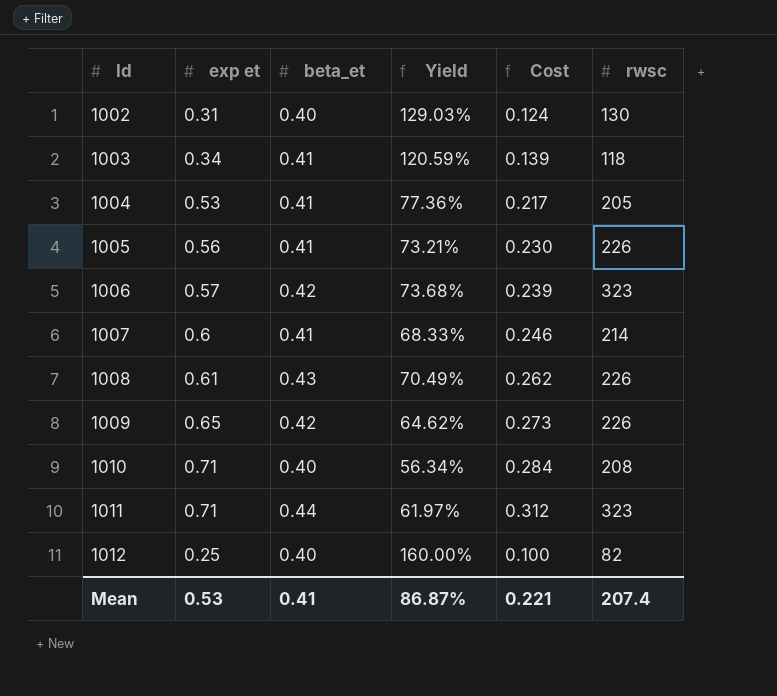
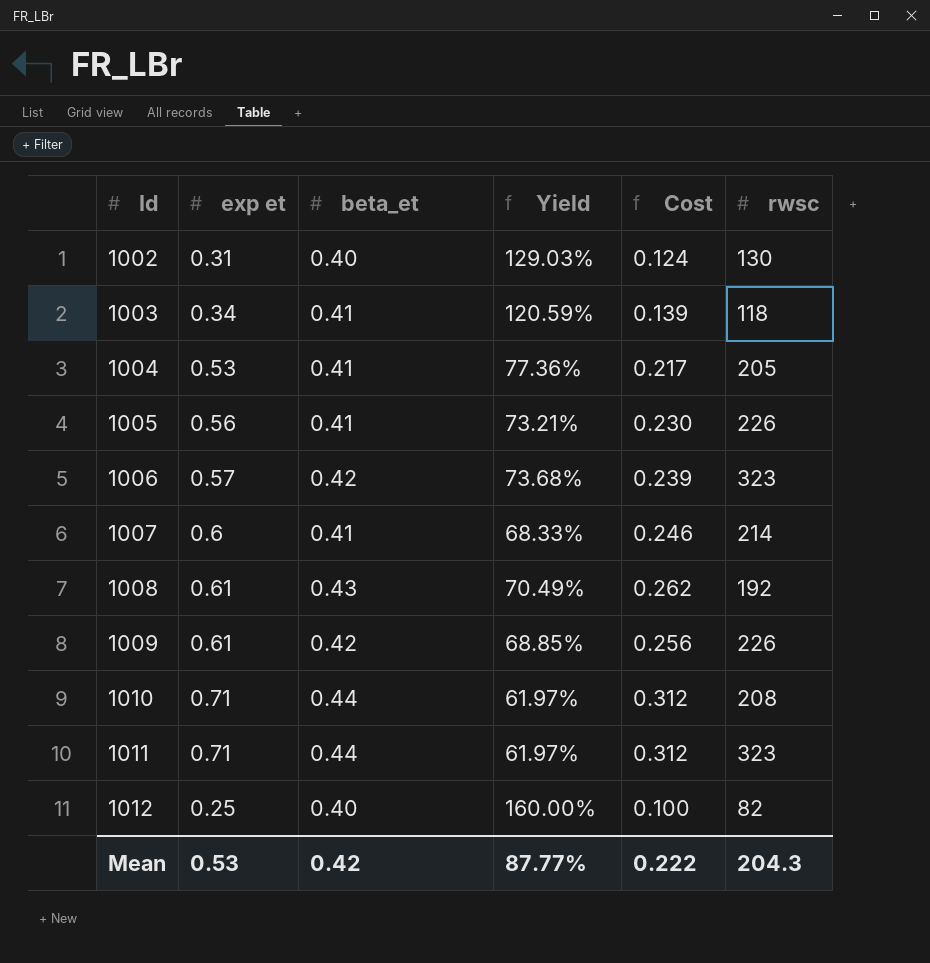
1008 | rwsc: 226 -> 192
1009 | exp et: 0.65 -> 0.61
1009 | Yield: 64.62% -> 68.85%
1009 | Cost: 0.273 -> 0.256
1010 | beta_et: 0.40 -> 0.44
1010 | Yield: 56.34% -> 61.97%
1010 | Cost: 0.284 -> 0.312
Mean | beta_et: 0.41 -> 0.42
Mean | Yield: 86.87% -> 87.77%
Mean | Cost: 0.221 -> 0.222
Mean | rwsc: 207.4 -> 204.3

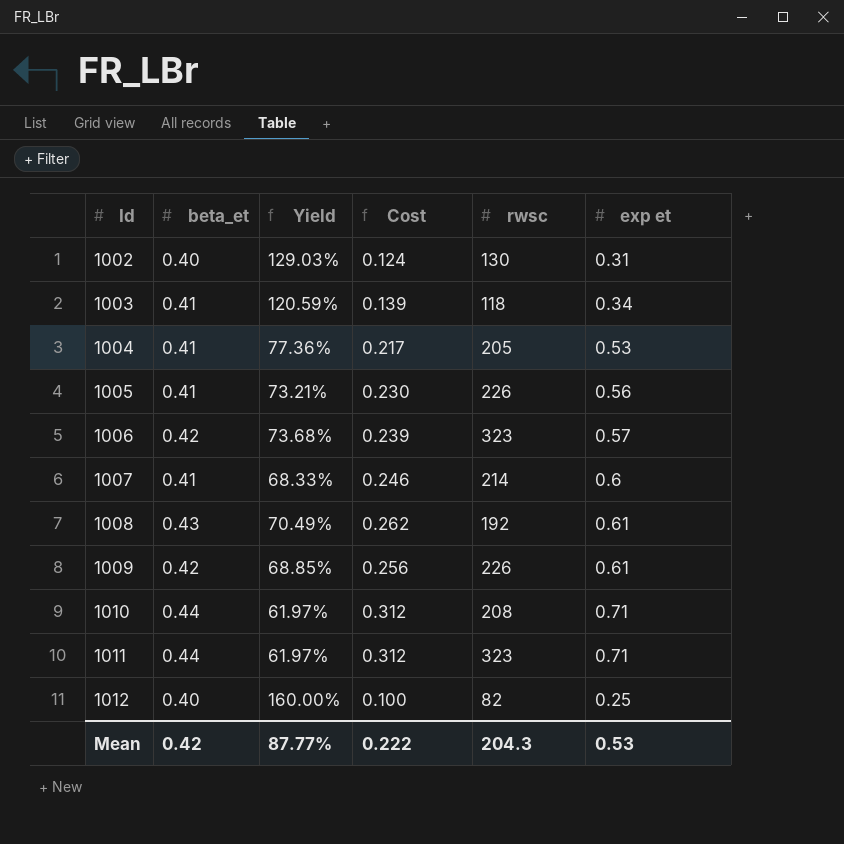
column exp et | position: 2 -> 6

